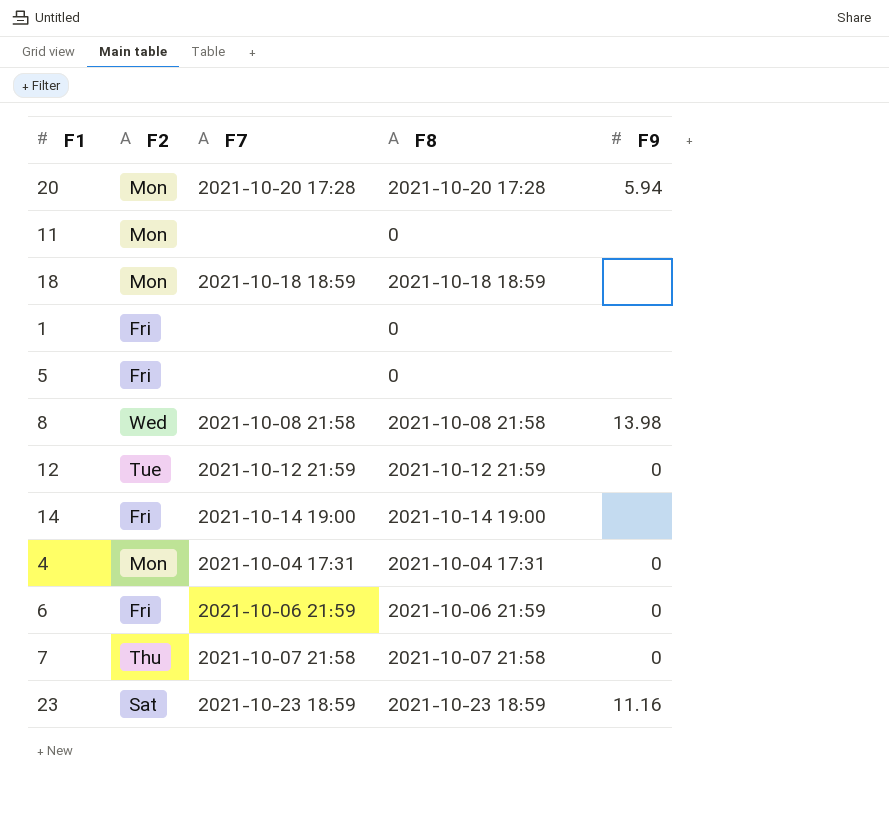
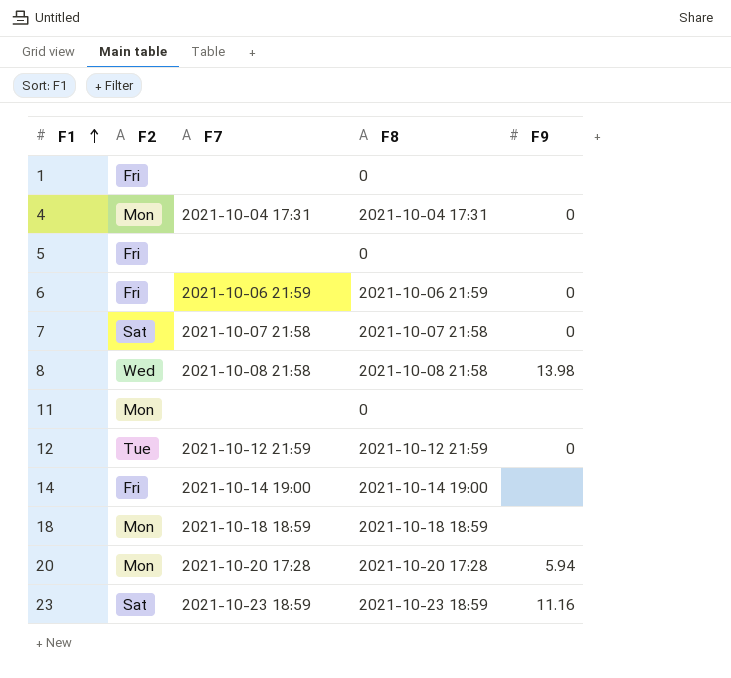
row order: none -> F1 ascending
7 | F2: Thu -> Sat

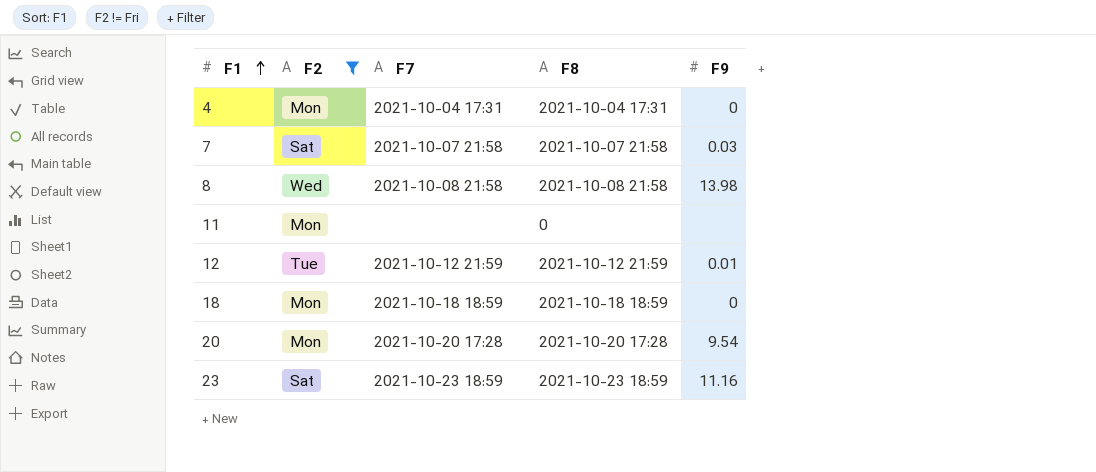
filter: none -> F2 != Fri
7 | F9: 0 -> 0.03
12 | F9: 0 -> 0.01
18 | F9: none -> 0
20 | F9: 5.94 -> 9.54

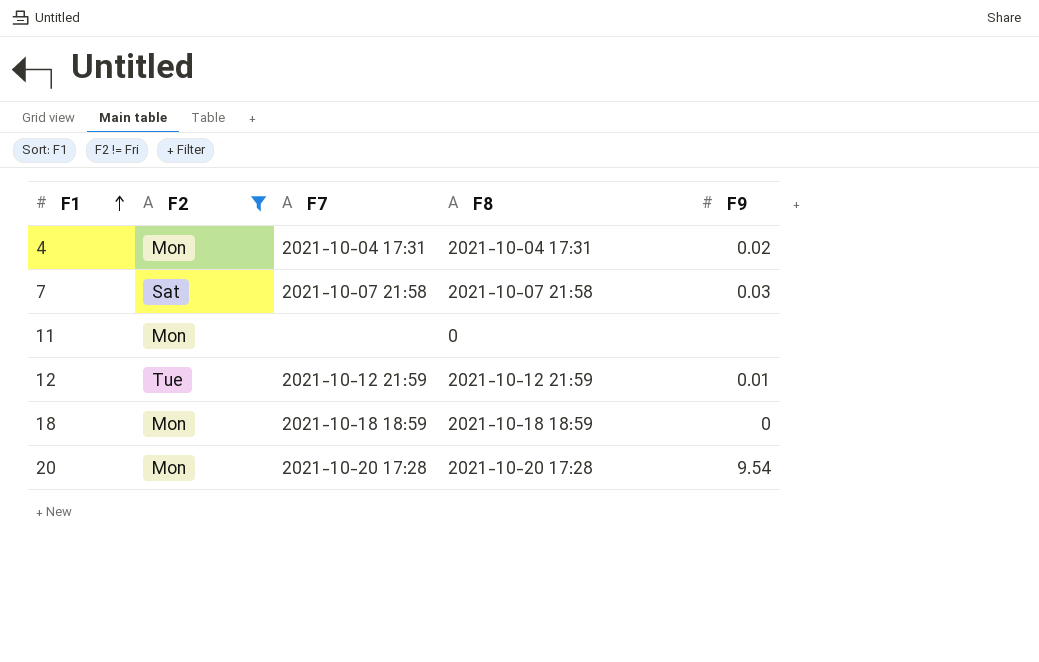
row 8: Wed | 2021-10-08 21:58 | 2021-10-08 21:58 | 13.98 -> none
row 23: Sat | 2021-10-23 18:59 | 2021-10-23 18:59 | 11.16 -> none
4 | F9: 0 -> 0.02

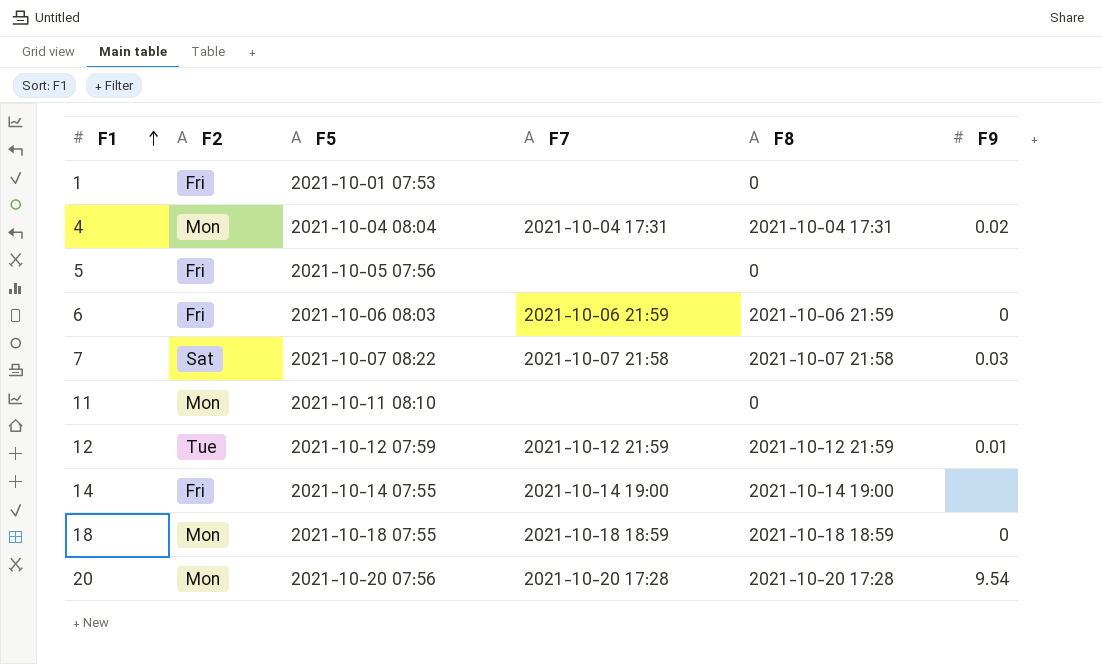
filter: F2 != Fri -> none
column F5 | position: none -> 3

